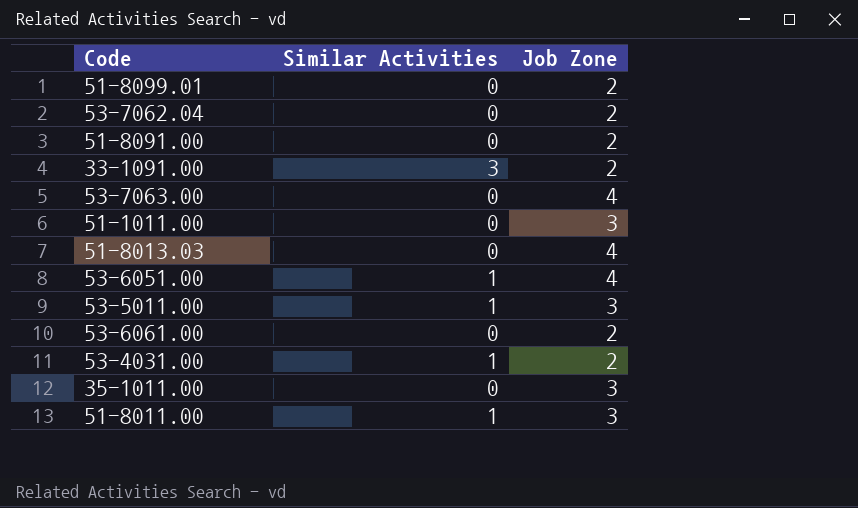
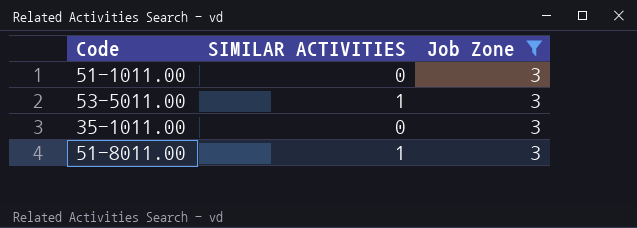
filter: none -> Job Zone = 3
column name: Similar Activities -> SIMILAR ACTIVITIES

